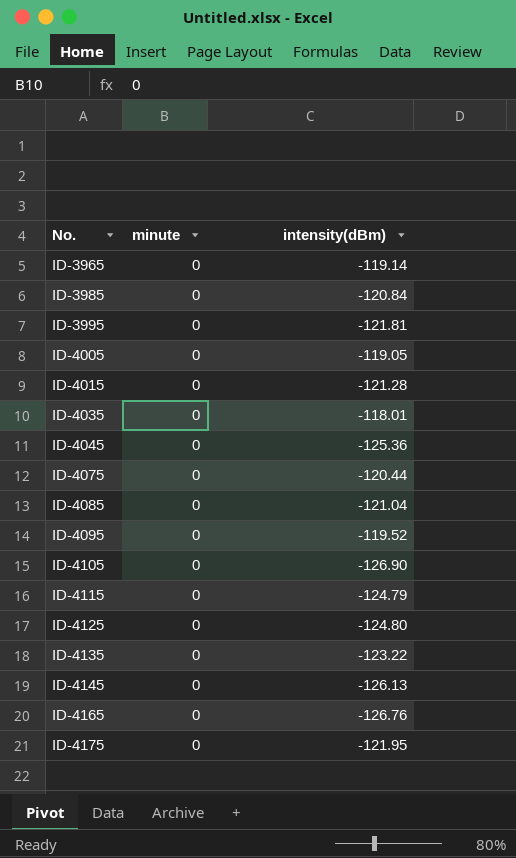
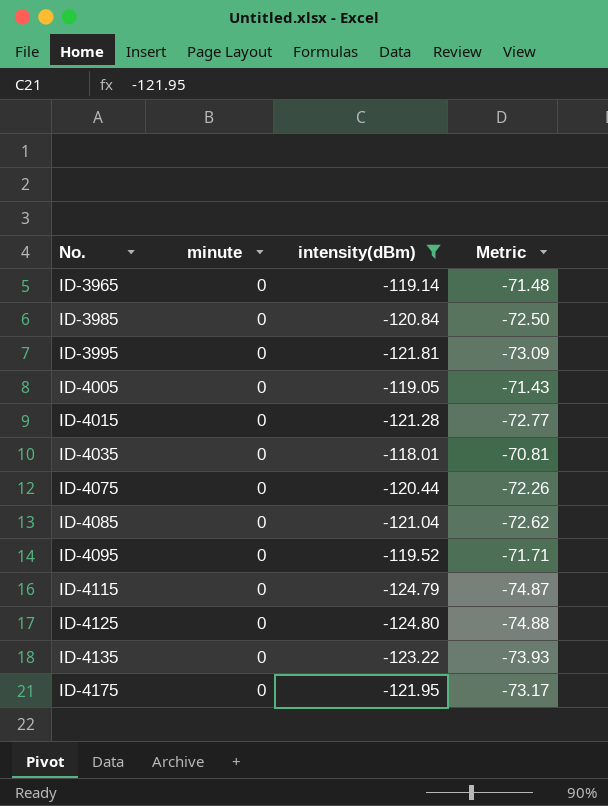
filter: none -> intensity(dBm) >= -124.80
column Metric | formula: none -> [intensity(dBm)] * 0.6

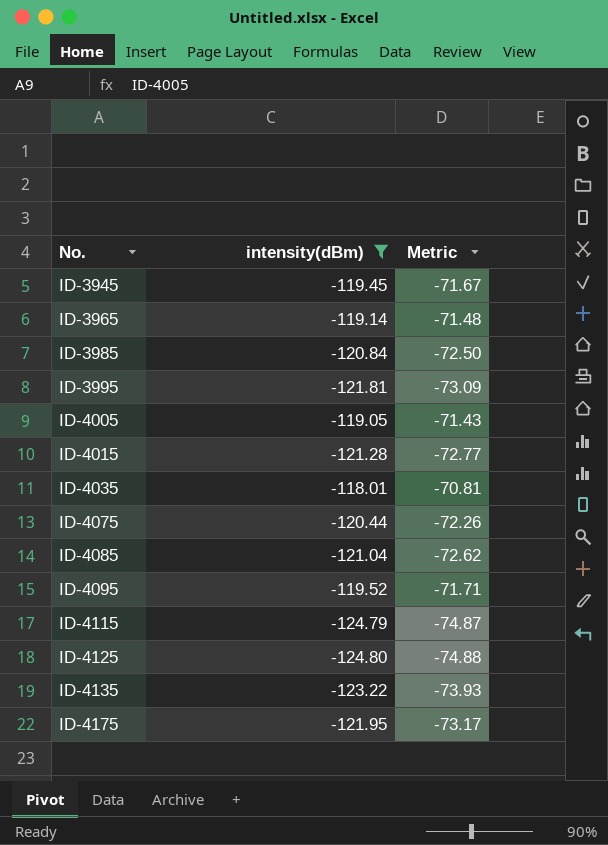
column minute | position: 2 -> none
row ID-3945: none -> -119.45 | -71.67

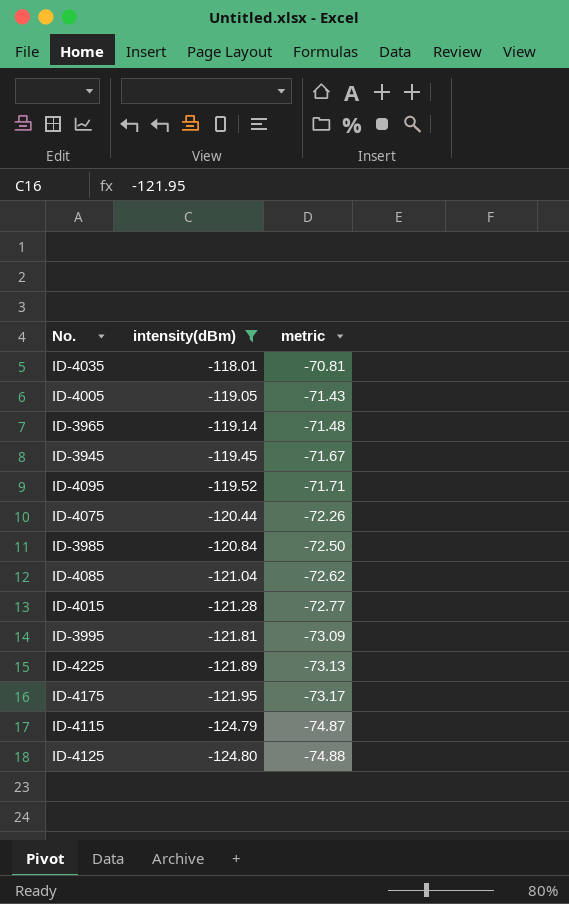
row order: No. ascending -> intensity(dBm) descending
column name: Metric -> metric
row ID-4135: -123.22 | -73.93 -> none
row ID-4225: none -> -121.89 | -73.13

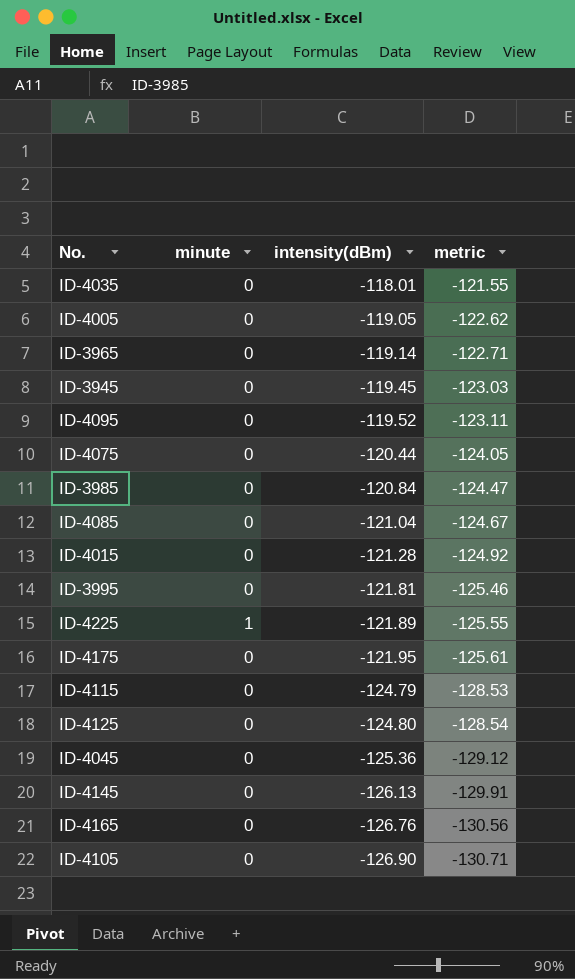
filter: intensity(dBm) >= -124.80 -> none
column minute | position: none -> 2
column metric | formula: [intensity(dBm)] * 0.6 -> [intensity(dBm)] * 1.03

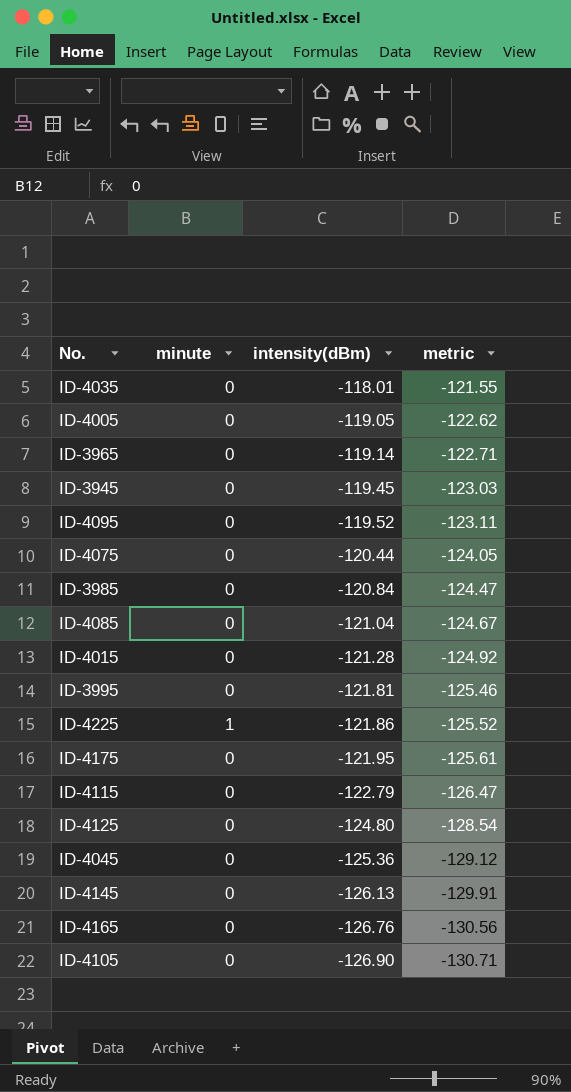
ID-4225 | intensity(dBm): -121.89 -> -121.86
ID-4225 | metric: -125.55 -> -125.52
ID-4115 | intensity(dBm): -124.79 -> -122.79
ID-4115 | metric: -128.53 -> -126.47

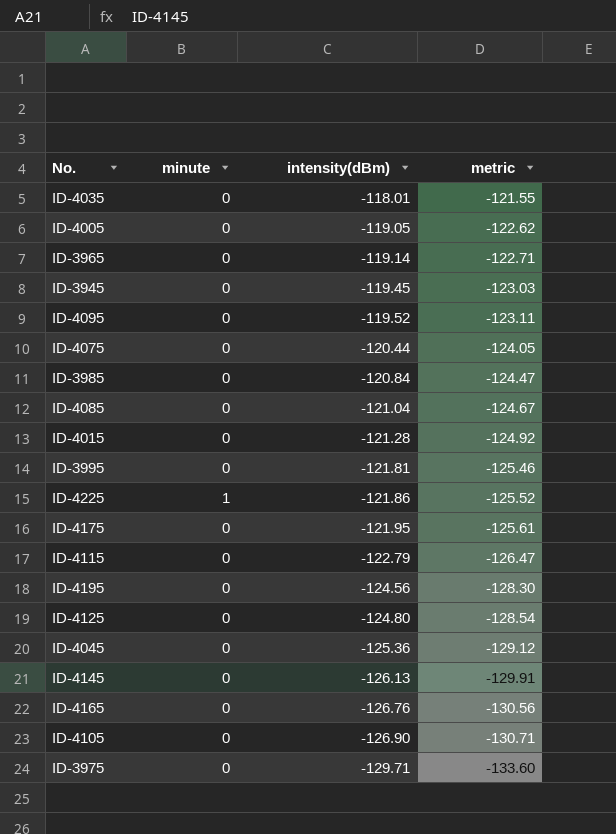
row ID-4195: none -> 0 | -124.56 | -128.30
row ID-3975: none -> 0 | -129.71 | -133.60

